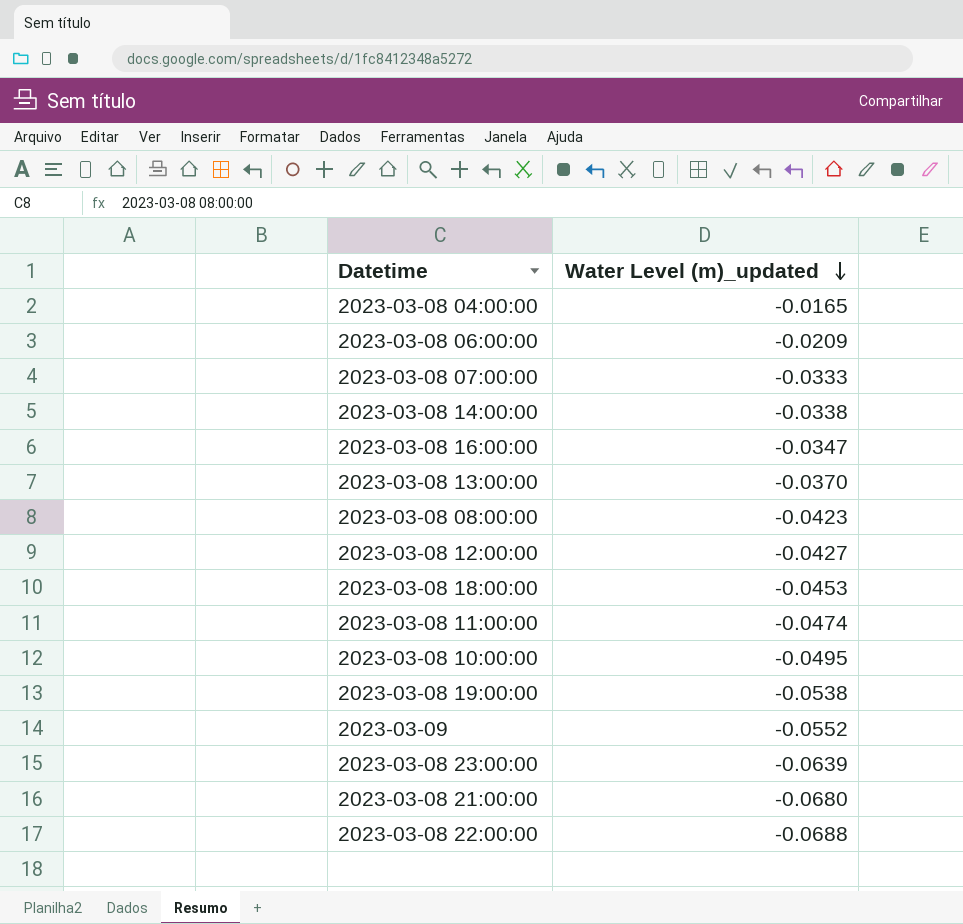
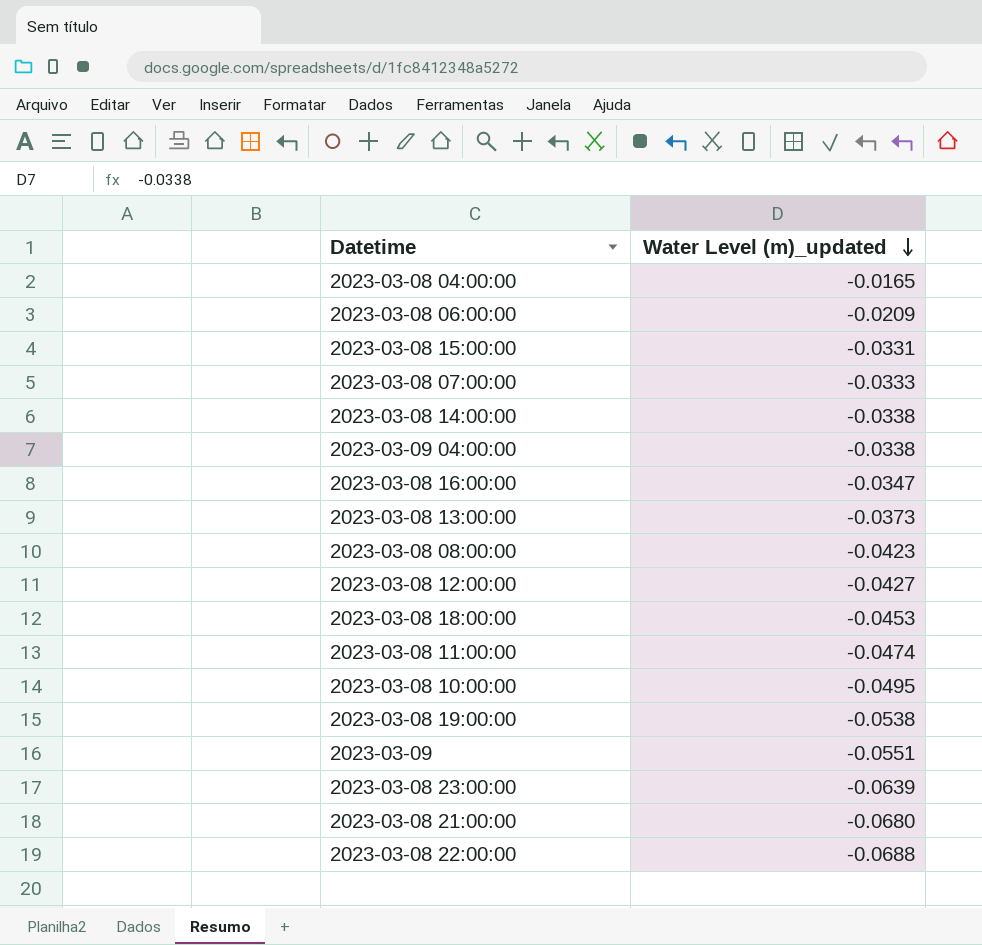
row 2023-03-08 15:00:00: none -> -0.0331
row 2023-03-09 04:00:00: none -> -0.0338
2023-03-08 13:00:00 | Water Level (m)_updated: -0.0370 -> -0.0373
2023-03-09 | Water Level (m)_updated: -0.0552 -> -0.0551

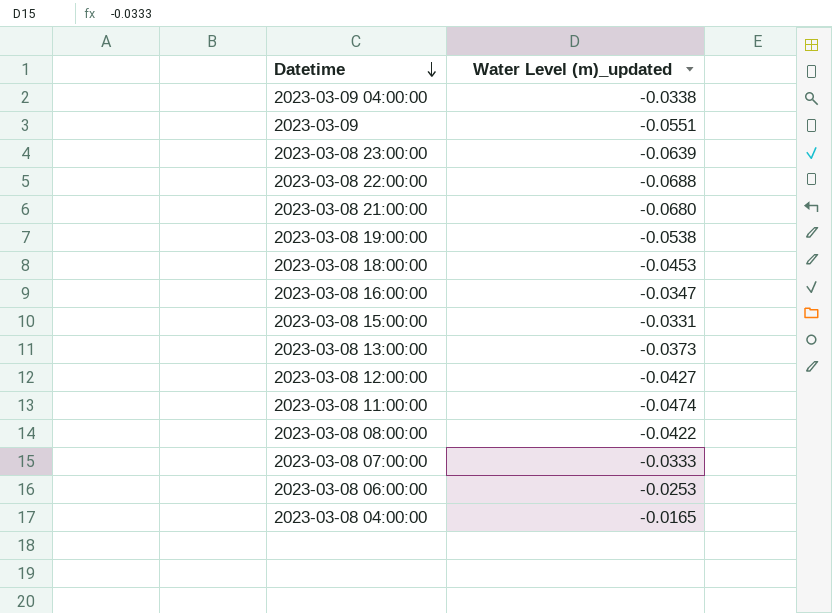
row order: Water Level (m)_updated descending -> Datetime descending
row 2023-03-08 14:00:00: -0.0338 -> none
row 2023-03-08 10:00:00: -0.0495 -> none
2023-03-08 08:00:00 | Water Level (m)_updated: -0.0423 -> -0.0422
2023-03-08 06:00:00 | Water Level (m)_updated: -0.0209 -> -0.0253

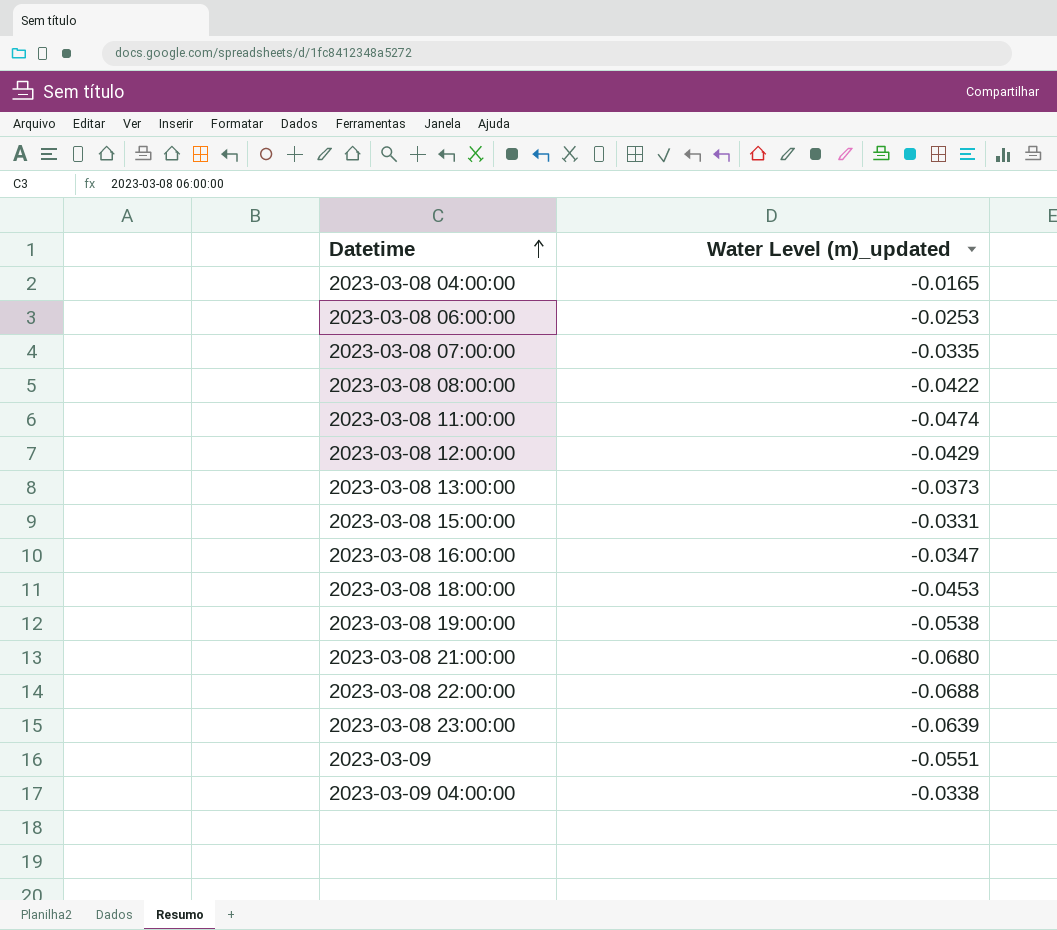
row order: Datetime descending -> Datetime ascending
2023-03-08 07:00:00 | Water Level (m)_updated: -0.0333 -> -0.0335
2023-03-08 12:00:00 | Water Level (m)_updated: -0.0427 -> -0.0429

